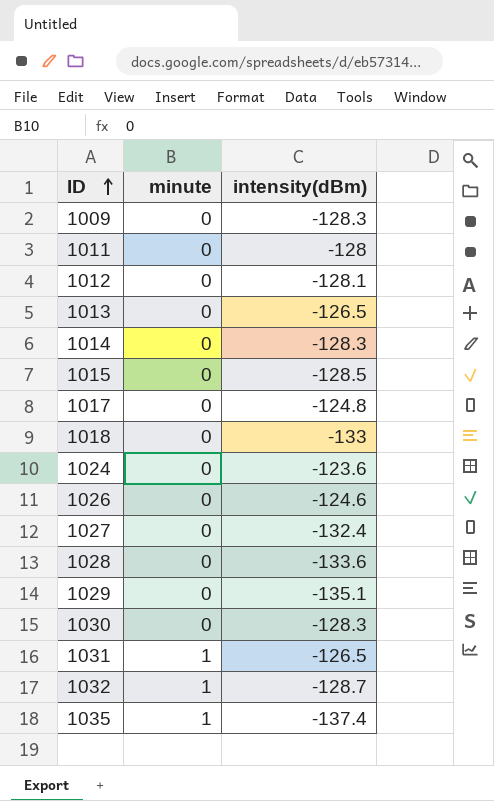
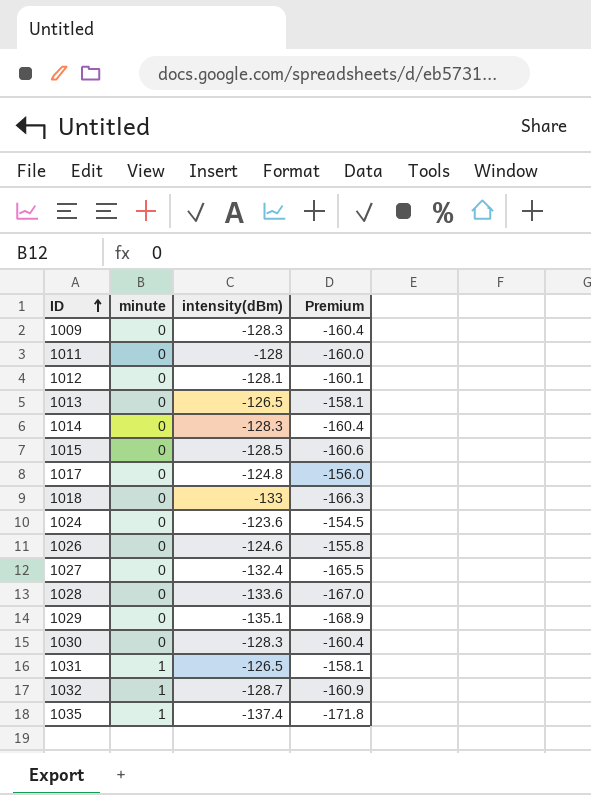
column Premium | formula: none -> [intensity(dBm)] * 1.25

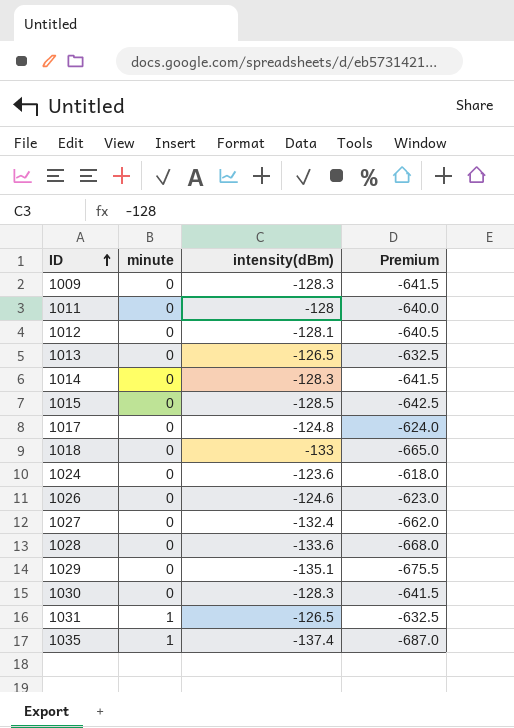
column Premium | formula: [intensity(dBm)] * 1.25 -> [intensity(dBm)] * 5
row 1032: 1 | -128.7 | -160.9 -> none

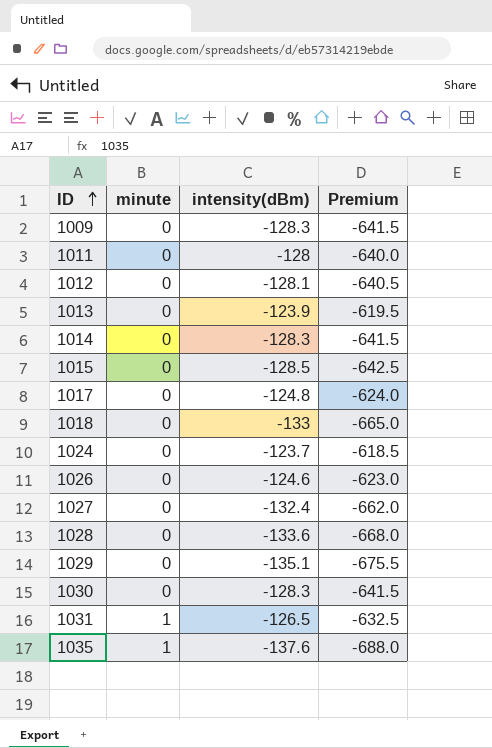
1013 | intensity(dBm): -126.5 -> -123.9
1013 | Premium: -632.5 -> -619.5
1024 | intensity(dBm): -123.6 -> -123.7
1024 | Premium: -618.0 -> -618.5
1035 | intensity(dBm): -137.4 -> -137.6
1035 | Premium: -687.0 -> -688.0

